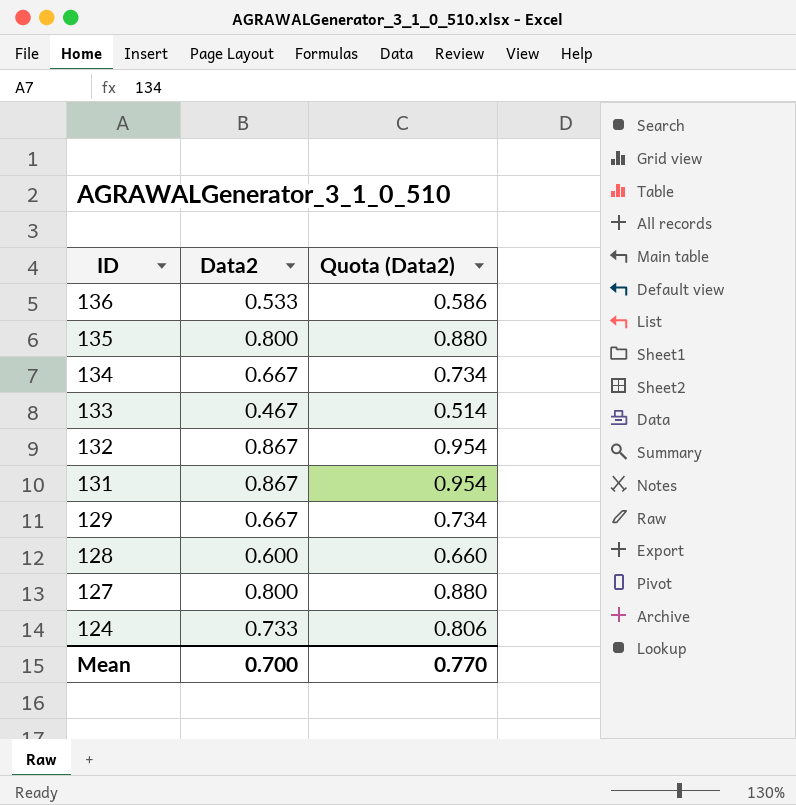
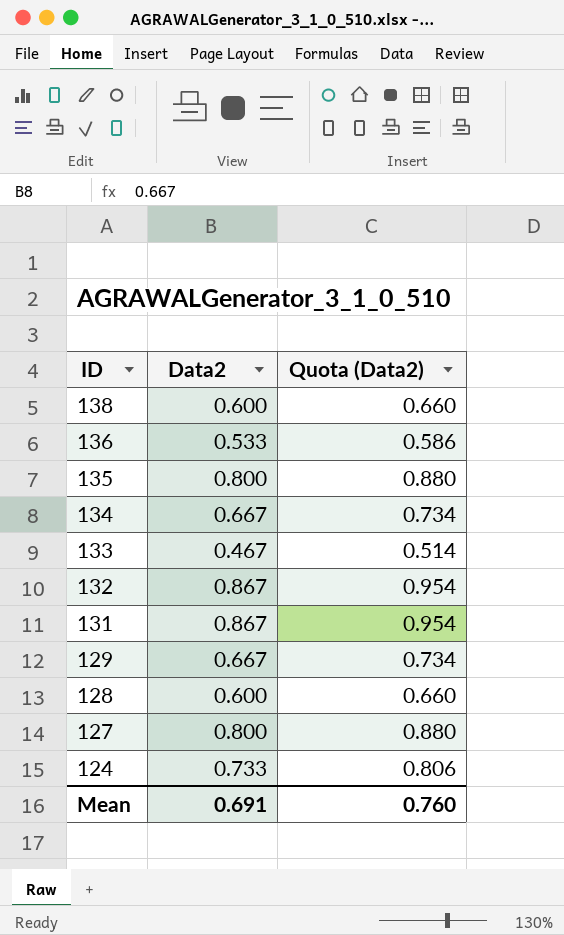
row 138: none -> 0.600 | 0.660
Mean | Data2: 0.700 -> 0.691
Mean | Quota (Data2): 0.770 -> 0.760

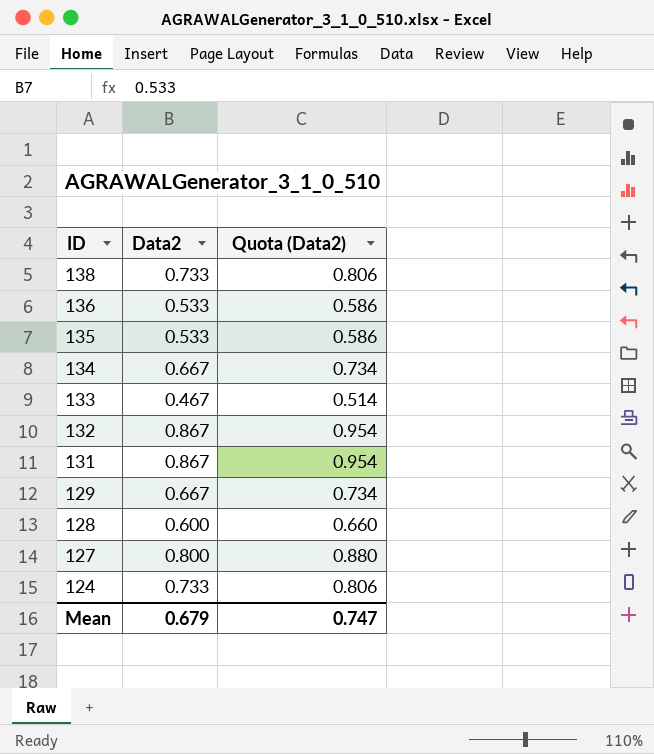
138 | Data2: 0.600 -> 0.733
138 | Quota (Data2): 0.660 -> 0.806
135 | Data2: 0.800 -> 0.533
135 | Quota (Data2): 0.880 -> 0.586
Mean | Data2: 0.691 -> 0.679
Mean | Quota (Data2): 0.760 -> 0.747

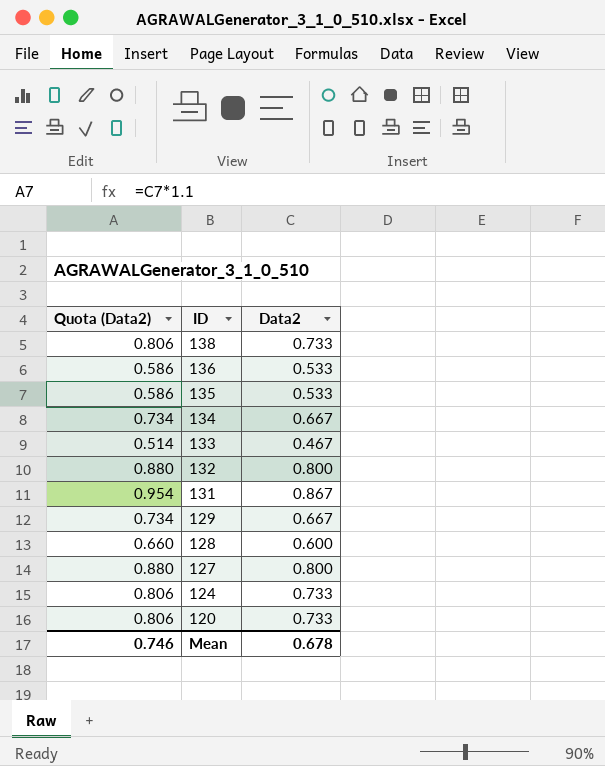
column Quota (Data2) | position: 3 -> 1
132 | Quota (Data2): 0.954 -> 0.880
132 | Data2: 0.867 -> 0.800
row 120: none -> 0.806 | 0.733
Mean | Quota (Data2): 0.747 -> 0.746
Mean | Data2: 0.679 -> 0.678

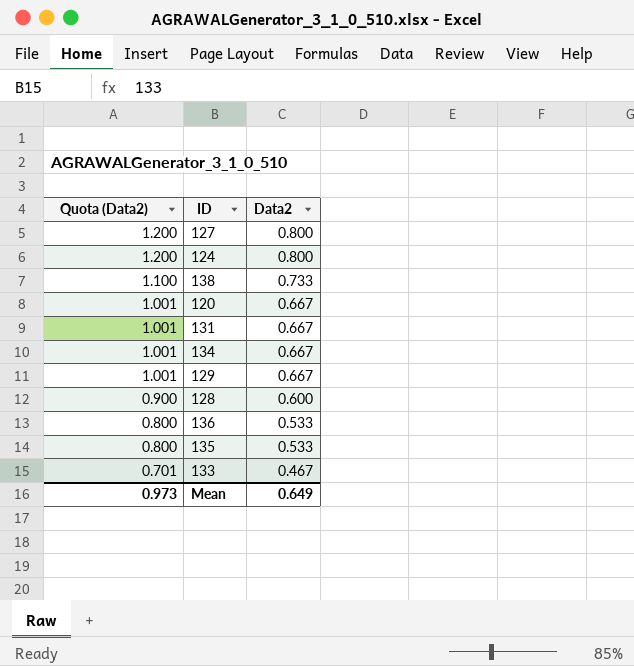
row order: ID descending -> Quota (Data2) descending
column Quota (Data2) | formula: [Data2] * 1.1 -> [Data2] * 1.5
row 132: 0.880 | 0.800 -> none
124 | Data2: 0.733 -> 0.800
120 | Data2: 0.733 -> 0.667
131 | Data2: 0.867 -> 0.667
Mean | Quota (Data2): 0.746 -> 0.973
Mean | Data2: 0.678 -> 0.649

